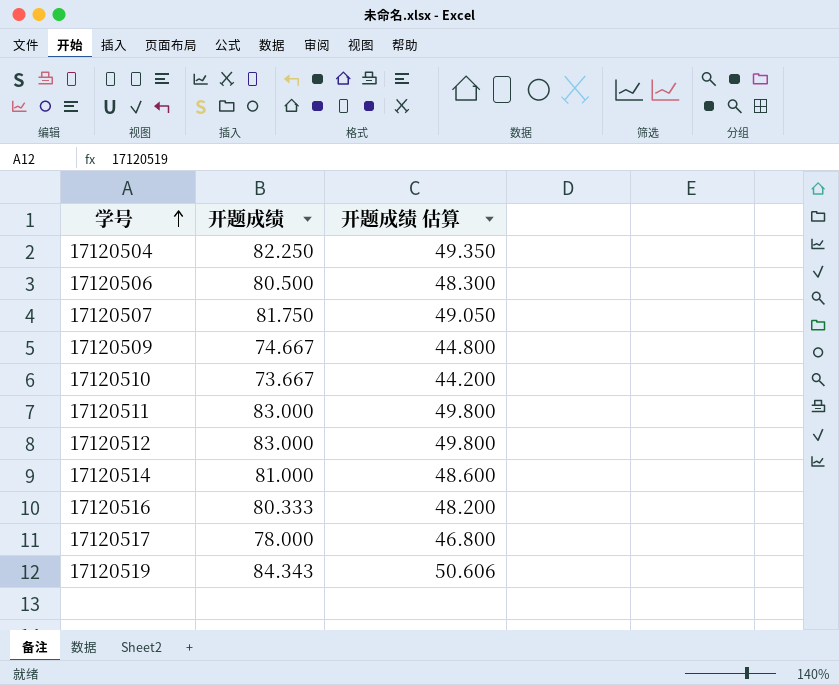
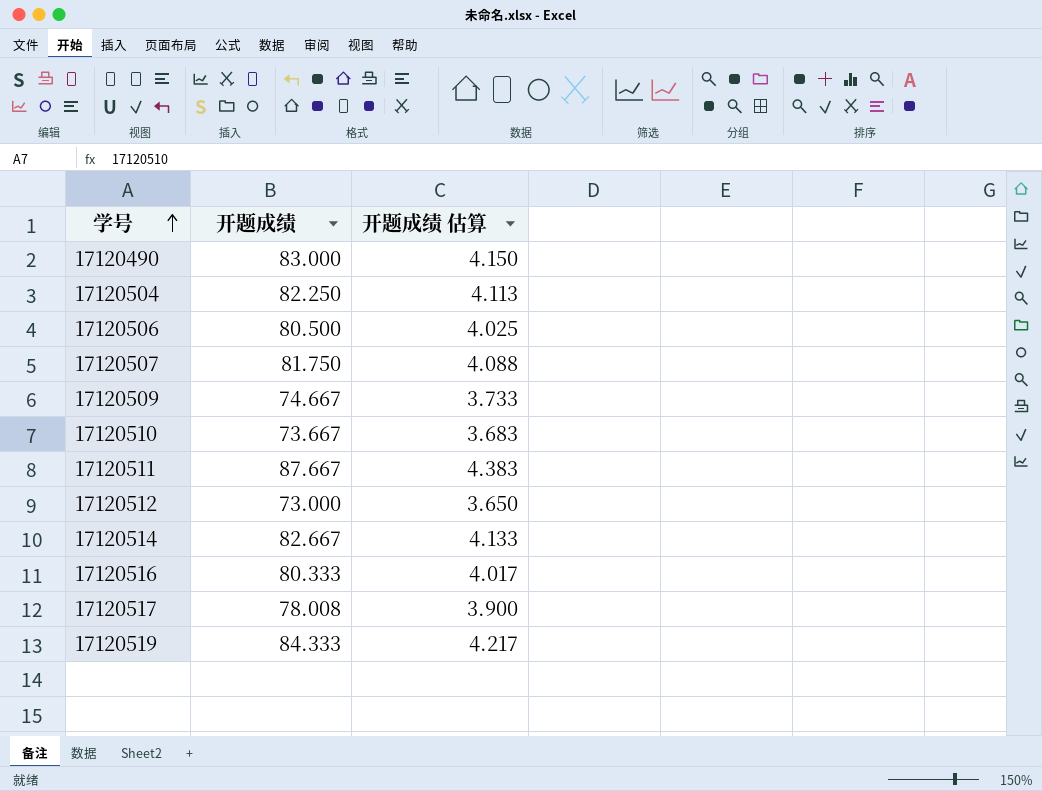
column 开题成绩 估算 | formula: [开题成绩] * 0.6 -> [开题成绩] * 0.05
row 17120490: none -> 83.000 | 4.150
17120511 | 开题成绩: 83.000 -> 87.667
17120512 | 开题成绩: 83.000 -> 73.000
17120514 | 开题成绩: 81.000 -> 82.667
17120517 | 开题成绩: 78.000 -> 78.008
17120519 | 开题成绩: 84.343 -> 84.333

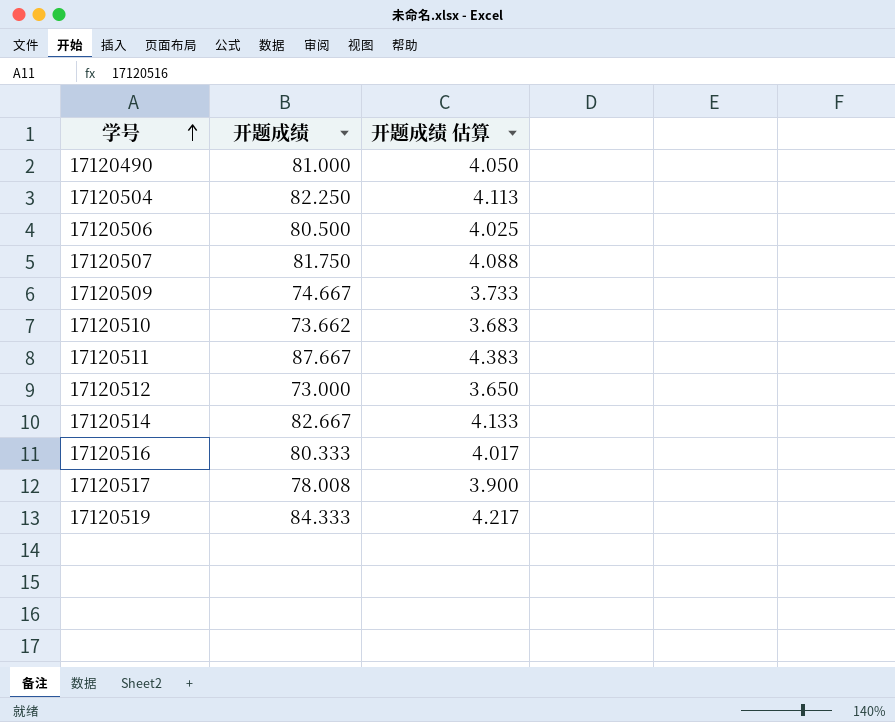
17120490 | 开题成绩: 83.000 -> 81.000
17120490 | 开题成绩 估算: 4.150 -> 4.050
17120510 | 开题成绩: 73.667 -> 73.662

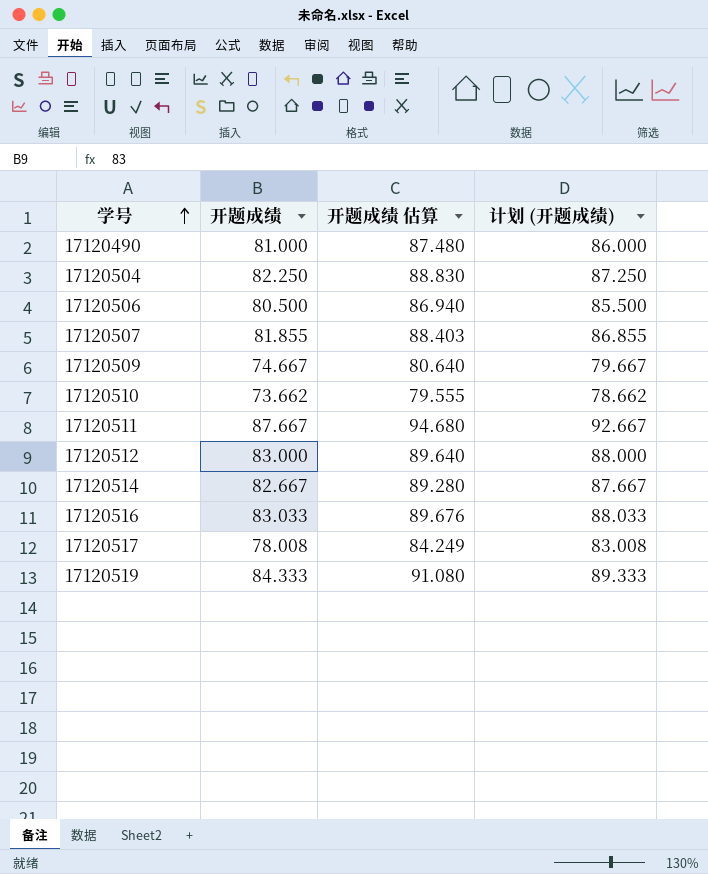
column 开题成绩 估算 | formula: [开题成绩] * 0.05 -> [开题成绩] * 1.08
column 计划 (开题成绩) | formula: none -> [开题成绩] + 5
17120507 | 开题成绩: 81.750 -> 81.855
17120512 | 开题成绩: 73.000 -> 83.000
17120516 | 开题成绩: 80.333 -> 83.033

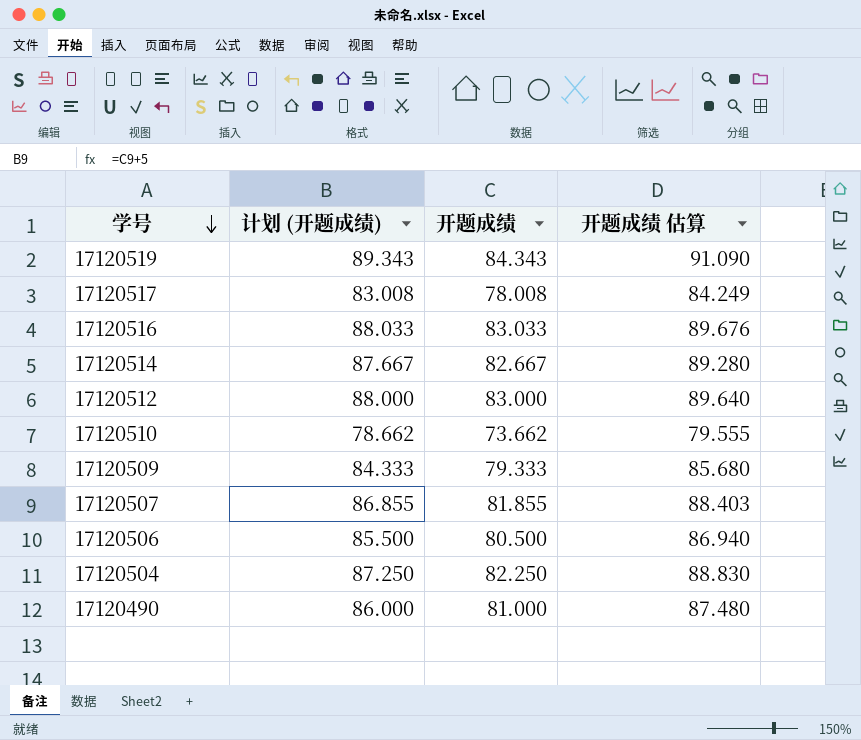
row order: 学号 ascending -> 学号 descending
column 计划 (开题成绩) | position: 4 -> 2
row 17120511: 87.667 | 94.680 | 92.667 -> none
17120519 | 计划 (开题成绩): 89.333 -> 89.343
17120519 | 开题成绩: 84.333 -> 84.343
17120519 | 开题成绩 估算: 91.080 -> 91.090
17120509 | 计划 (开题成绩): 79.667 -> 84.333
17120509 | 开题成绩: 74.667 -> 79.333
17120509 | 开题成绩 估算: 80.640 -> 85.680

